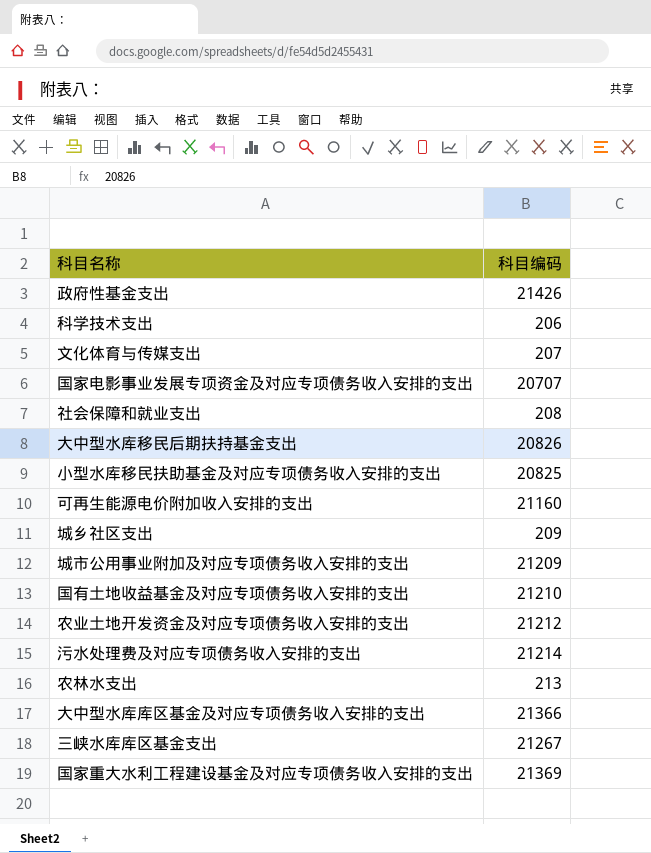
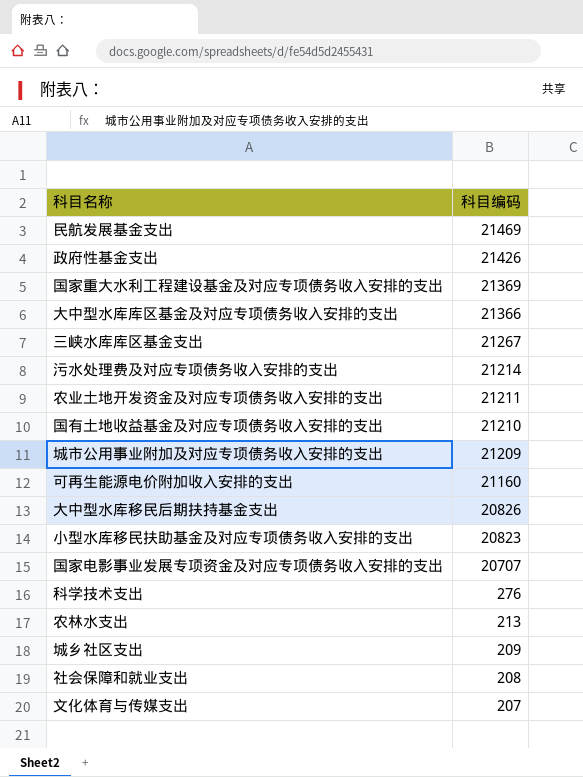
row order: none -> 科目编码 descending
row 民航发展基金支出: none -> 21469
农业土地开发资金及对应专项债务收入安排的支出 | 科目编码: 21212 -> 21211
小型水库移民扶助基金及对应专项债务收入安排的支出 | 科目编码: 20825 -> 20823
科学技术支出 | 科目编码: 206 -> 276

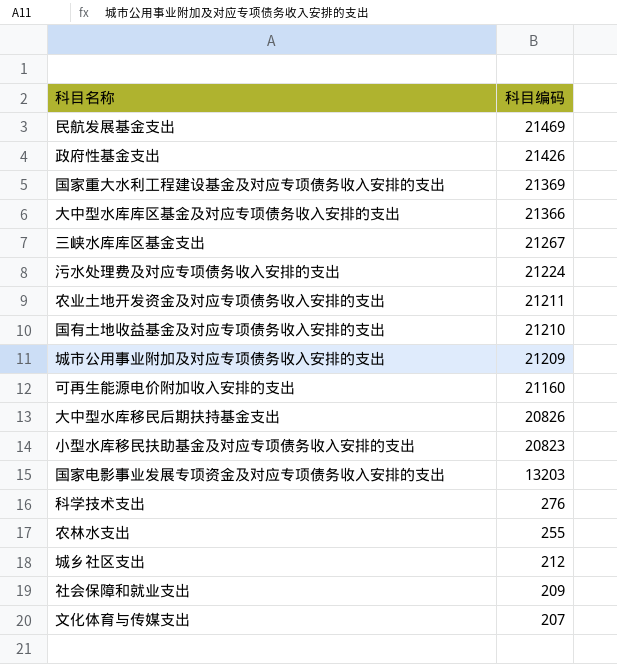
污水处理费及对应专项债务收入安排的支出 | 科目编码: 21214 -> 21224
国家电影事业发展专项资金及对应专项债务收入安排的支出 | 科目编码: 20707 -> 13203
农林水支出 | 科目编码: 213 -> 255
城乡社区支出 | 科目编码: 209 -> 212
社会保障和就业支出 | 科目编码: 208 -> 209

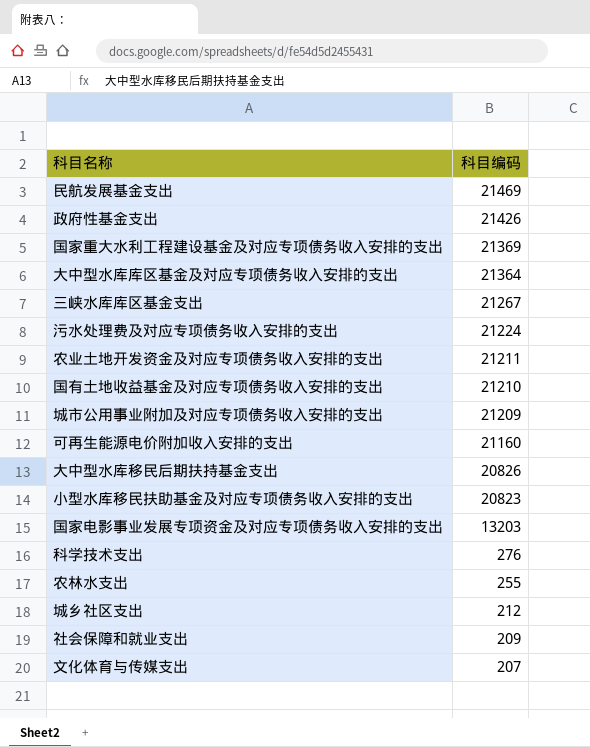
大中型水库库区基金及对应专项债务收入安排的支出 | 科目编码: 21366 -> 21364

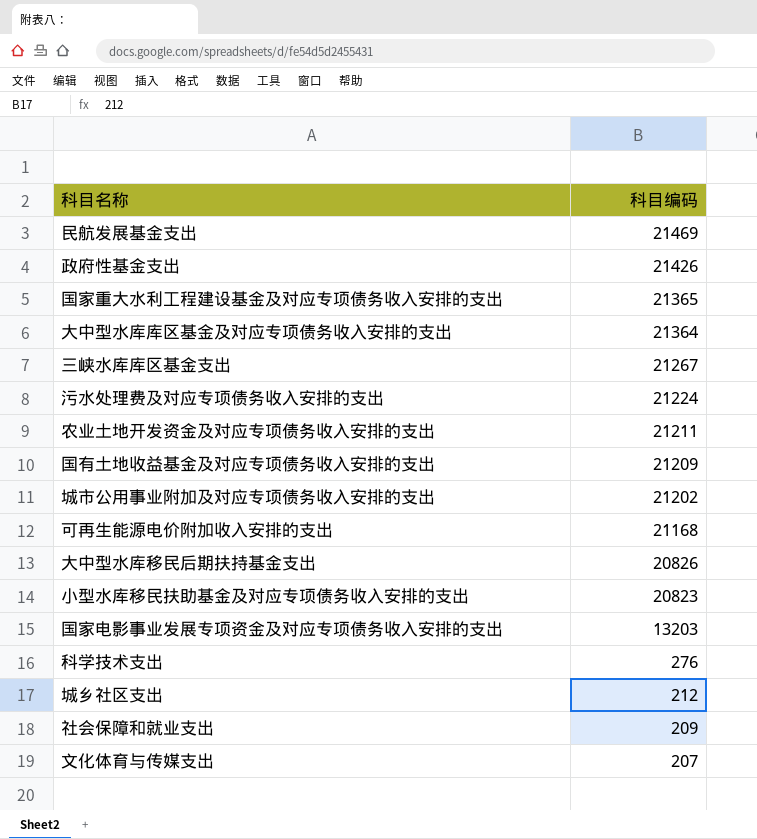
row 农林水支出: 255 -> none
国家重大水利工程建设基金及对应专项债务收入安排的支出 | 科目编码: 21369 -> 21365
国有土地收益基金及对应专项债务收入安排的支出 | 科目编码: 21210 -> 21209
城市公用事业附加及对应专项债务收入安排的支出 | 科目编码: 21209 -> 21202
可再生能源电价附加收入安排的支出 | 科目编码: 21160 -> 21168

